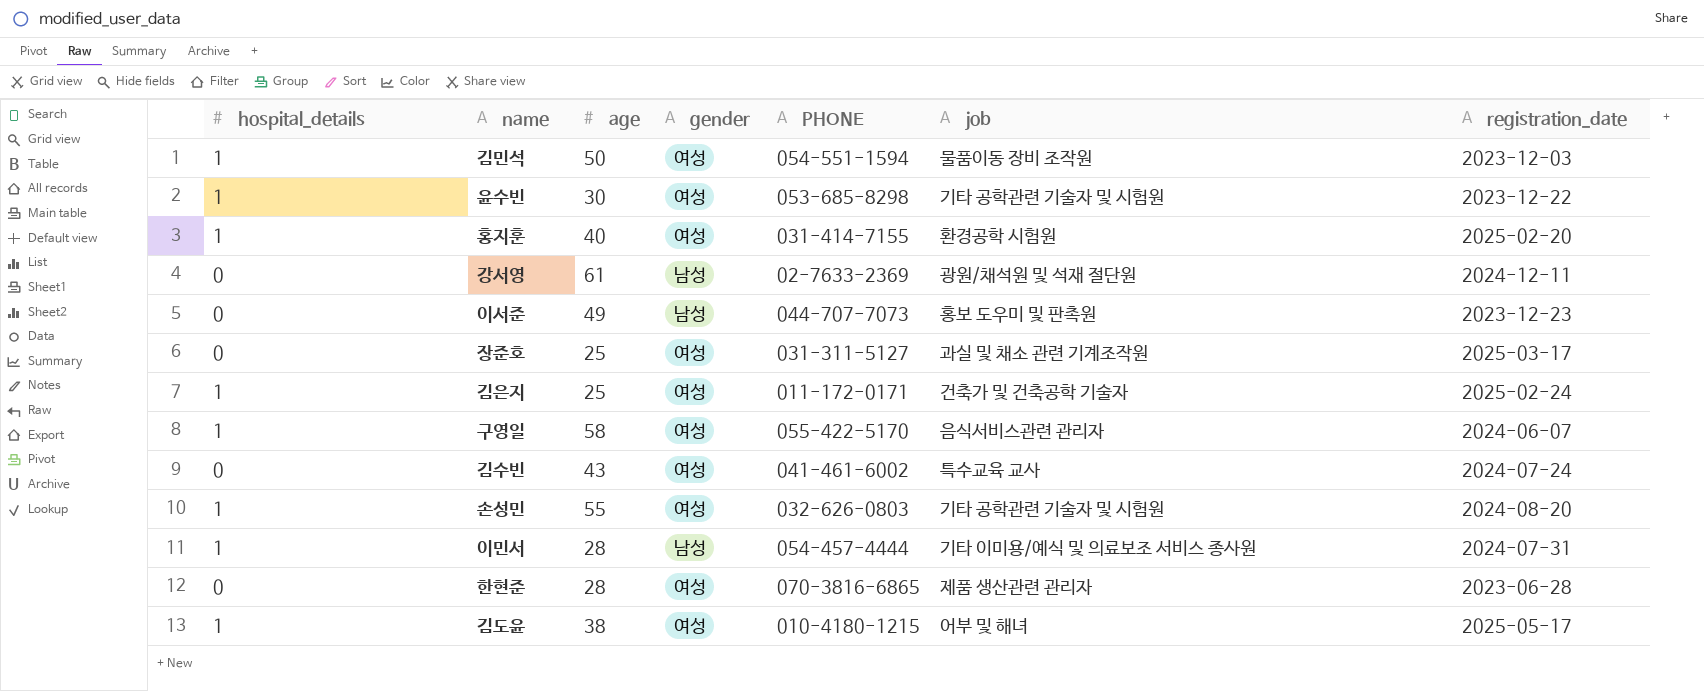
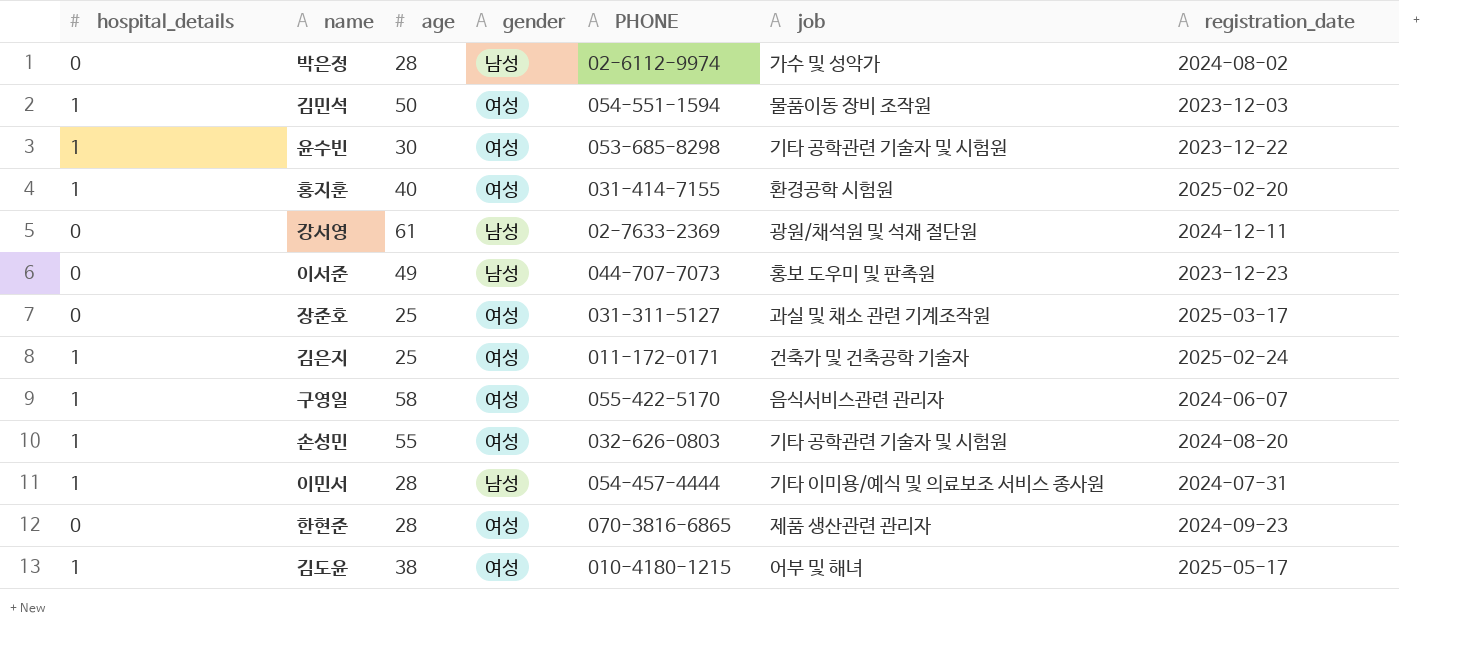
row 김수빈: 0 | 43 | 여성 | 041-461-6002 | 특수교육 교사 | 2024-07-24 -> none
row 박은정: none -> 0 | 28 | 남성 | 02-6112-9974 | 가수 및 성악가 | 2024-08-02
한현준 | registration_date: 2023-06-28 -> 2024-09-23

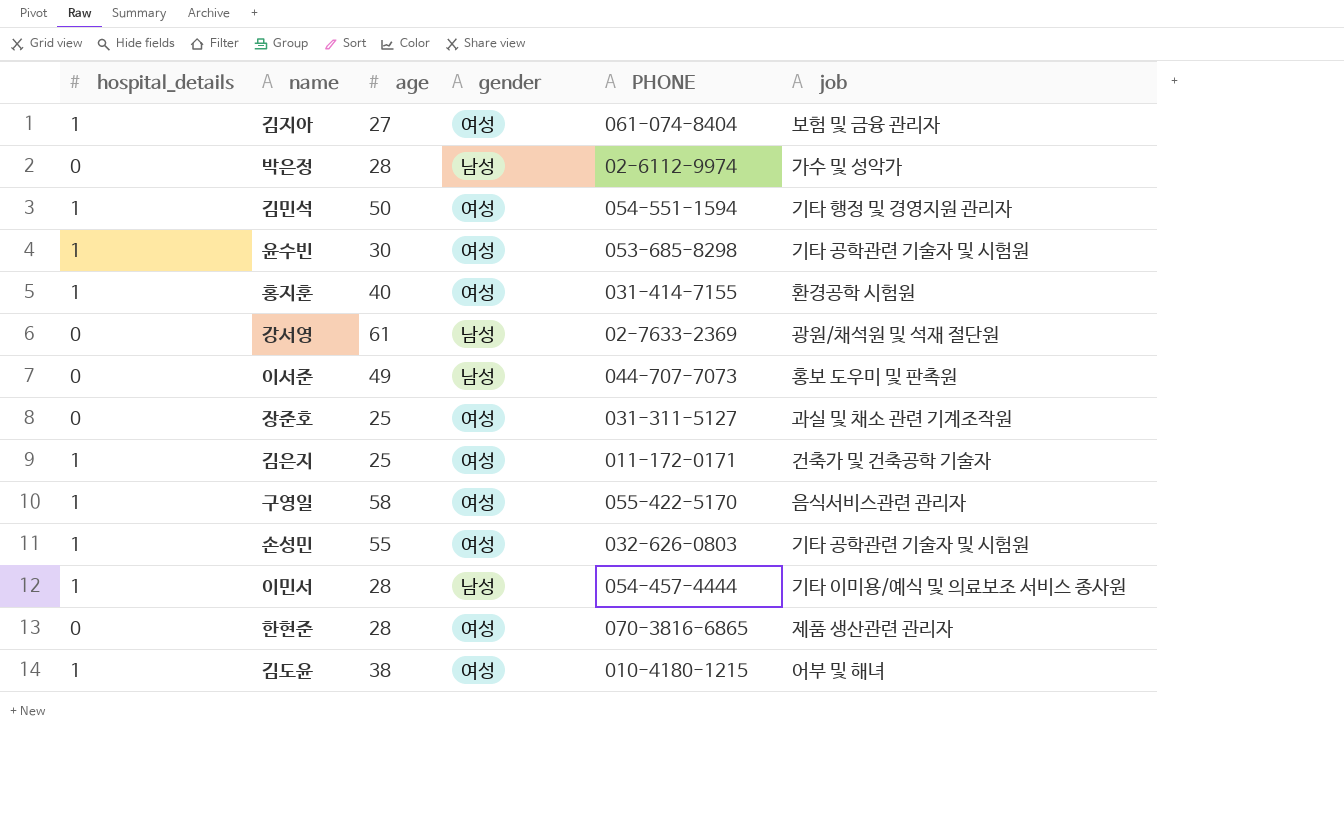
column registration_date | position: 7 -> none
row 김지아: none -> 1 | 27 | 여성 | 061-074-8404 | 보험 및 금융 관리자
김민석 | job: 물품이동 장비 조작원 -> 기타 행정 및 경영지원 관리자

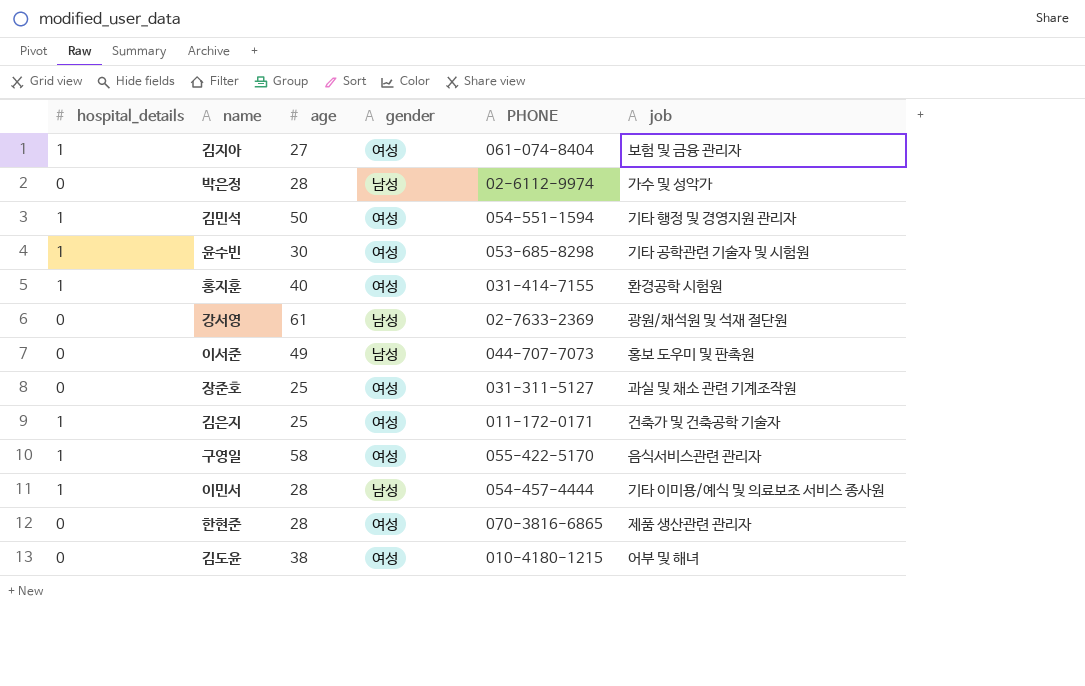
row 손성민: 1 | 55 | 여성 | 032-626-0803 | 기타 공학관련 기술자 및 시험원 -> none
김도윤 | hospital_details: 1 -> 0

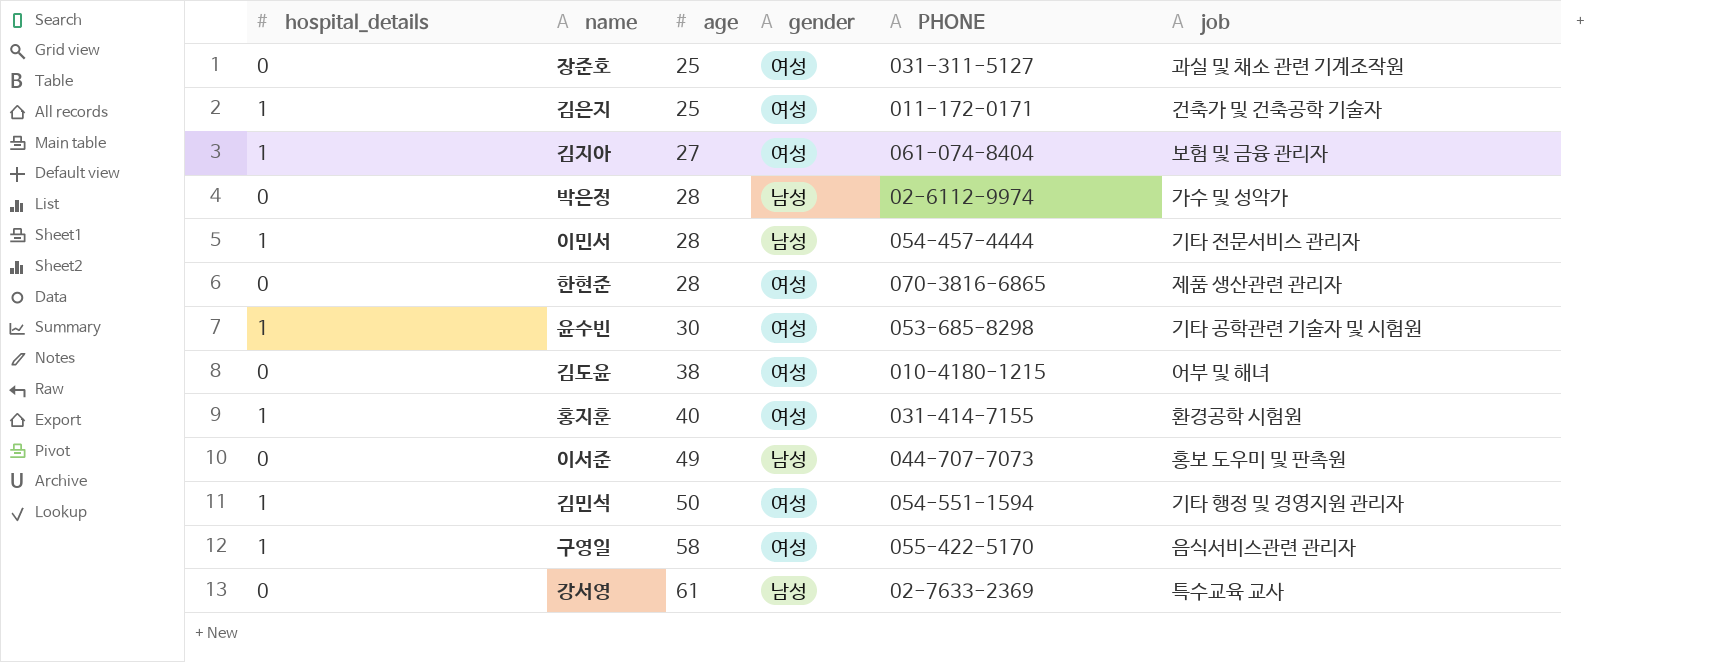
row order: none -> age ascending
이민서 | job: 기타 이미용/예식 및 의료보조 서비스 종사원 -> 기타 전문서비스 관리자
강서영 | job: 광원/채석원 및 석재 절단원 -> 특수교육 교사

